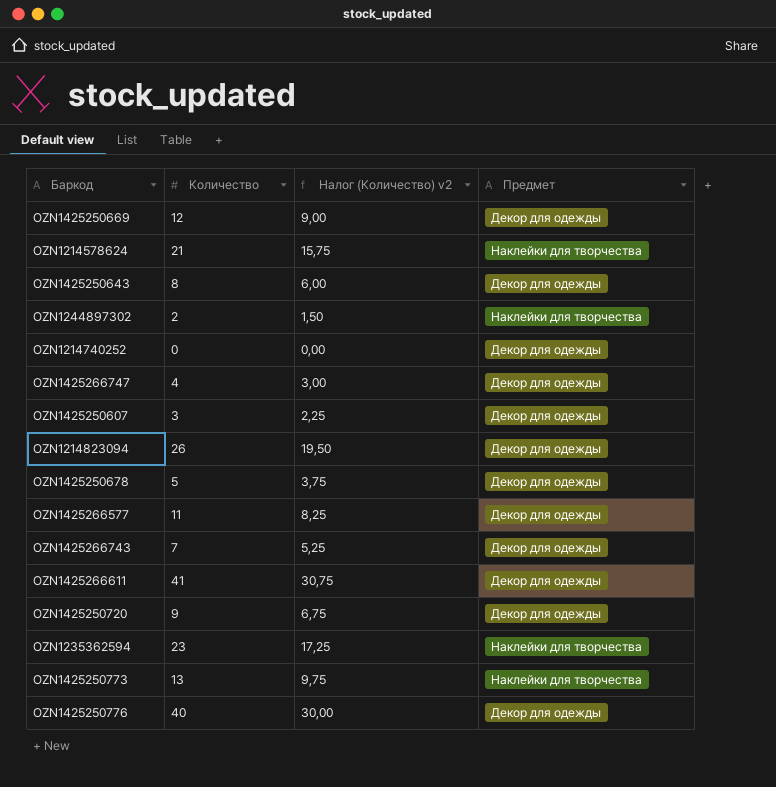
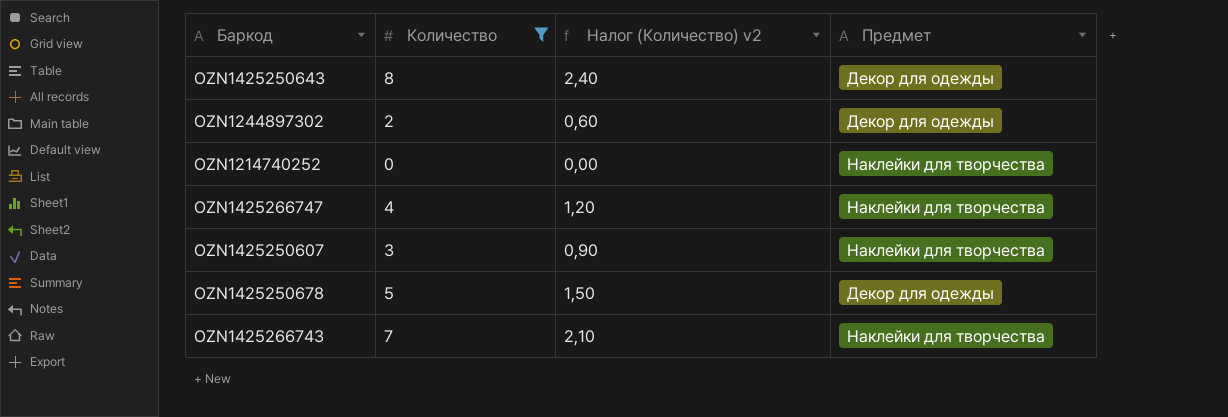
filter: none -> Количество <= 8
column Налог (Количество) v2 | formula: [Количество] * 0,75 -> [Количество] * 0,3
OZN1244897302 | Предмет: Наклейки для творчества -> Декор для одежды
OZN1214740252 | Предмет: Декор для одежды -> Наклейки для творчества
OZN1425266747 | Предмет: Декор для одежды -> Наклейки для творчества
OZN1425250607 | Предмет: Декор для одежды -> Наклейки для творчества
OZN1425266743 | Предмет: Декор для одежды -> Наклейки для творчества

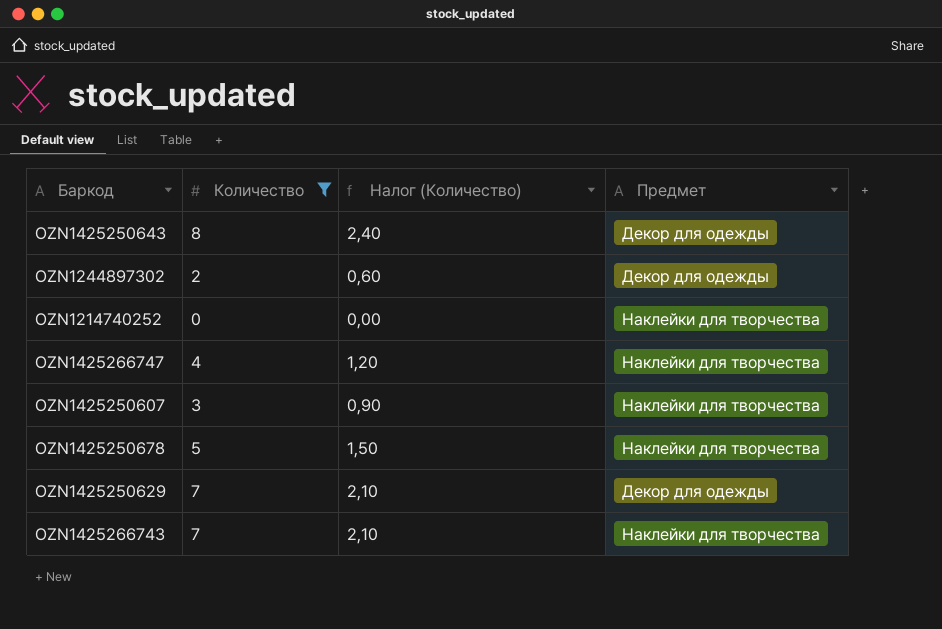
column name: Налог (Количество) v2 -> Налог (Количество)
OZN1425250678 | Предмет: Декор для одежды -> Наклейки для творчества
row OZN1425250629: none -> 7 | 2,10 | Декор для одежды

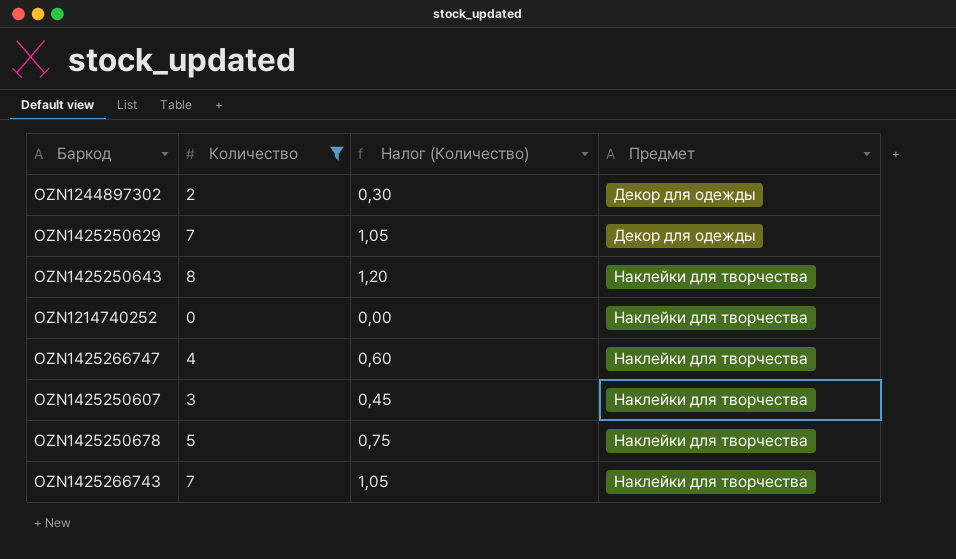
row order: none -> Предмет ascending
column Налог (Количество) | formula: [Количество] * 0,3 -> [Количество] * 0,15
OZN1425250643 | Предмет: Декор для одежды -> Наклейки для творчества

